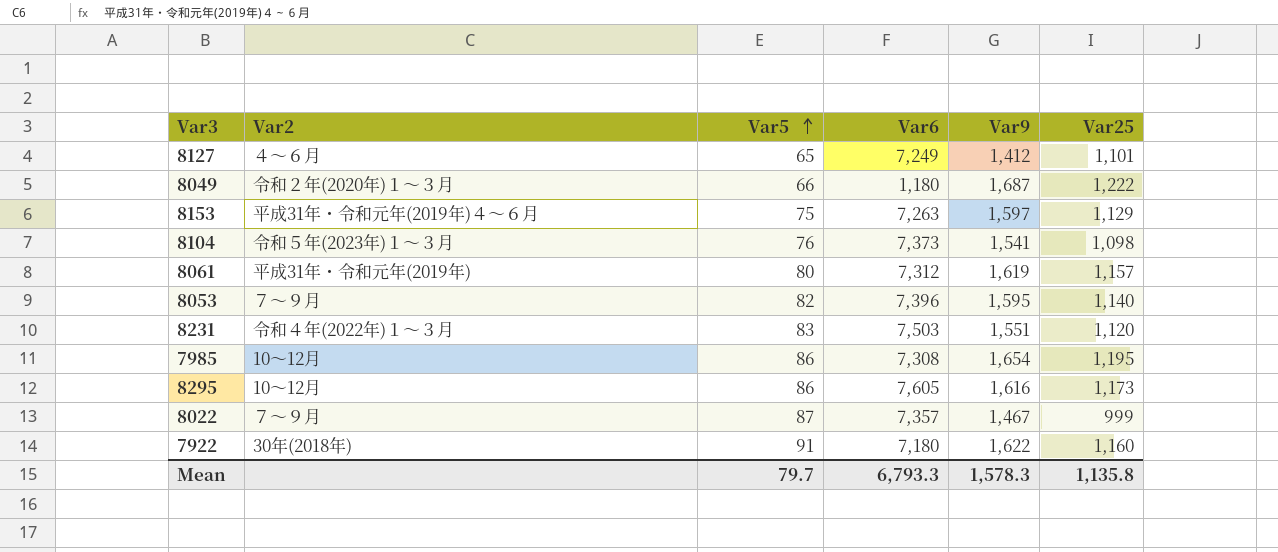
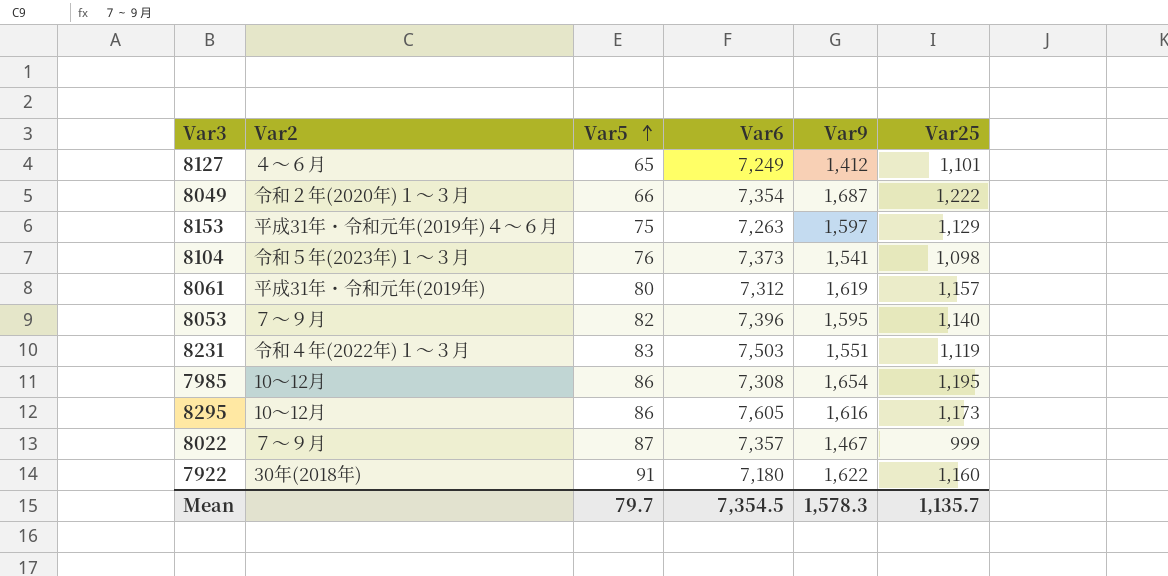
8049 | Var6: 1,180 -> 7,354
8231 | Var25: 1,120 -> 1,119
Mean | Var6: 6,793.3 -> 7,354.5
Mean | Var25: 1,135.8 -> 1,135.7

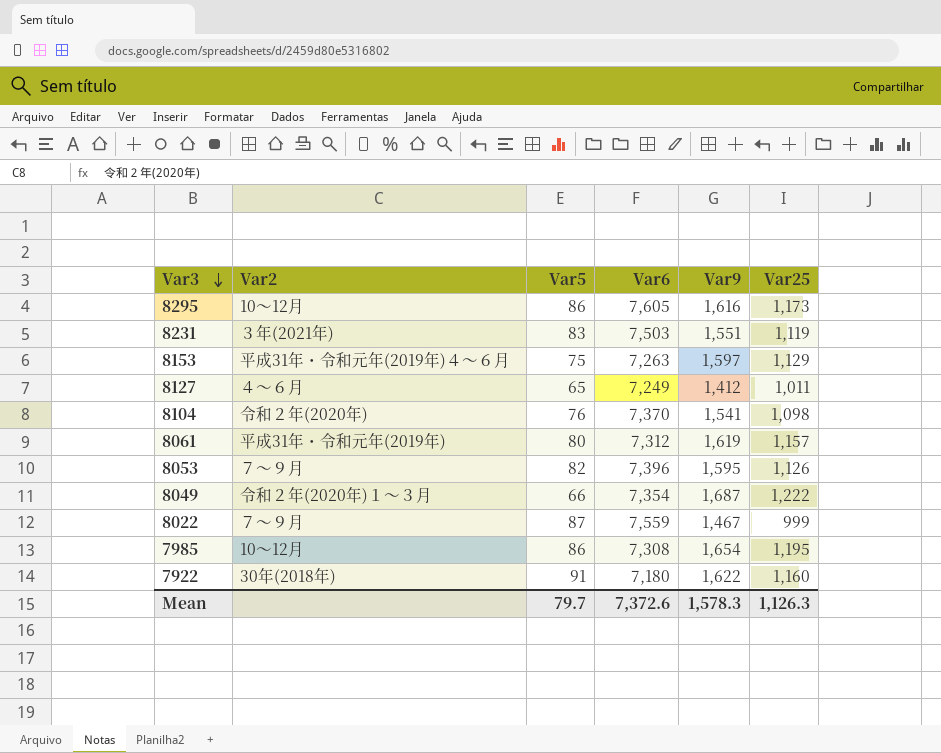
row order: Var5 ascending -> Var3 descending
8231 | Var2: 令和４年(2022年)１～３月 -> ３年(2021年)
8127 | Var25: 1,101 -> 1,011
8104 | Var2: 令和５年(2023年)１～３月 -> 令和２年(2020年)
8104 | Var6: 7,373 -> 7,370
8053 | Var25: 1,140 -> 1,126
8022 | Var6: 7,357 -> 7,559
Mean | Var6: 7,354.5 -> 7,372.6
Mean | Var25: 1,135.7 -> 1,126.3

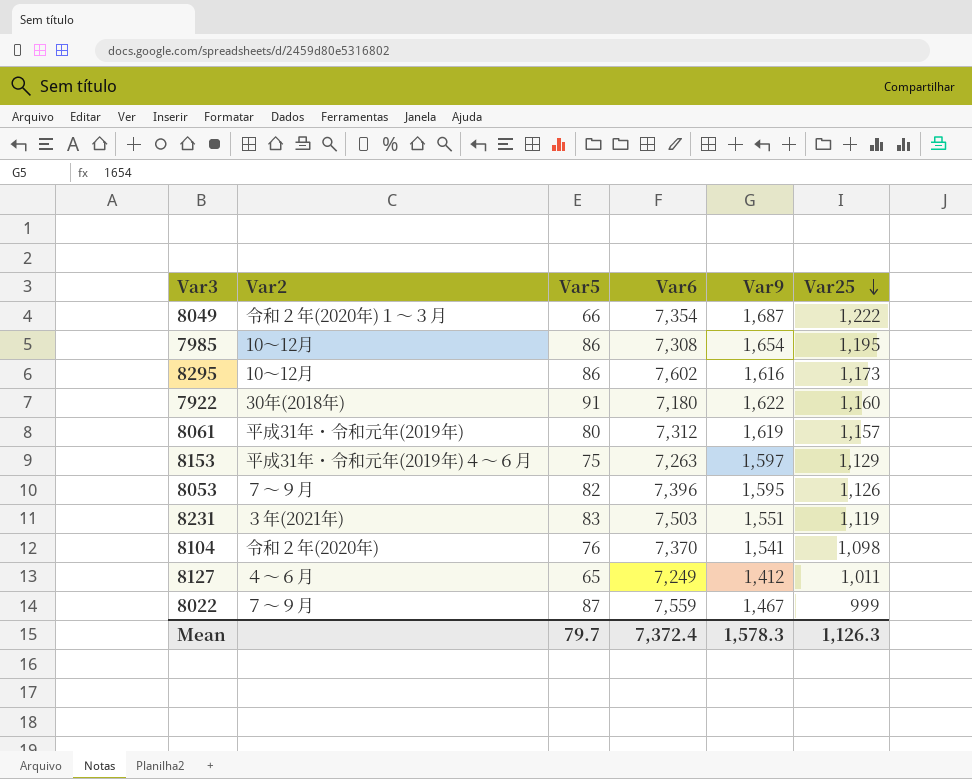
row order: Var3 descending -> Var25 descending
8295 | Var6: 7,605 -> 7,602
Mean | Var6: 7,372.6 -> 7,372.4

